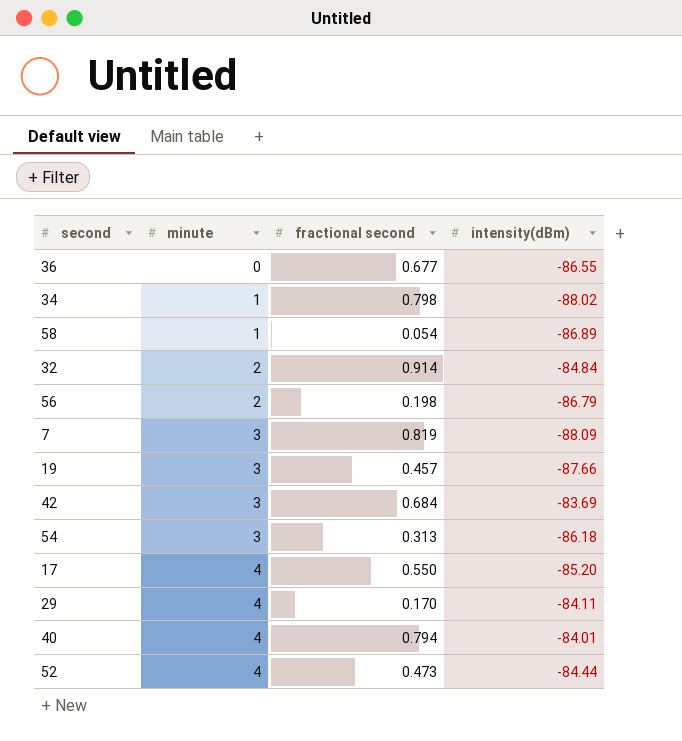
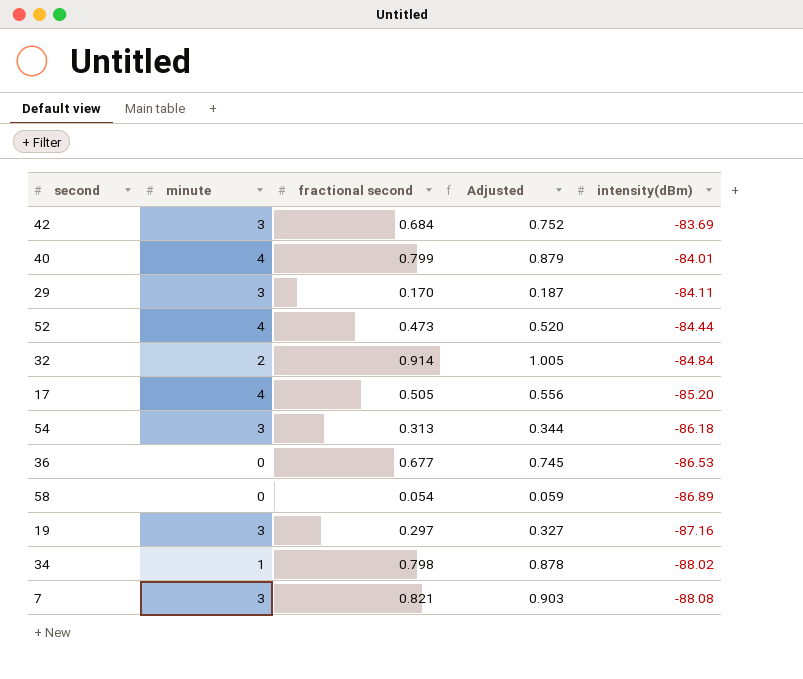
row order: minute ascending -> intensity(dBm) descending
column Adjusted | formula: none -> [fractional second] * 1.1
row 56: 2 | 0.198 | -86.79 -> none
40 | fractional second: 0.794 -> 0.799
29 | minute: 4 -> 3
17 | fractional second: 0.550 -> 0.505
36 | intensity(dBm): -86.55 -> -86.53
58 | minute: 1 -> 0
19 | fractional second: 0.457 -> 0.297
19 | intensity(dBm): -87.66 -> -87.16
7 | fractional second: 0.819 -> 0.821
7 | intensity(dBm): -88.09 -> -88.08

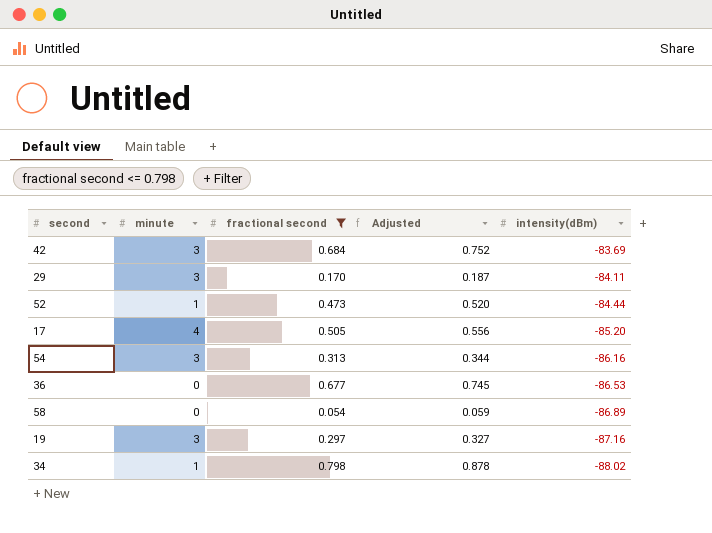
filter: none -> fractional second <= 0.798
52 | minute: 4 -> 1
54 | intensity(dBm): -86.18 -> -86.16

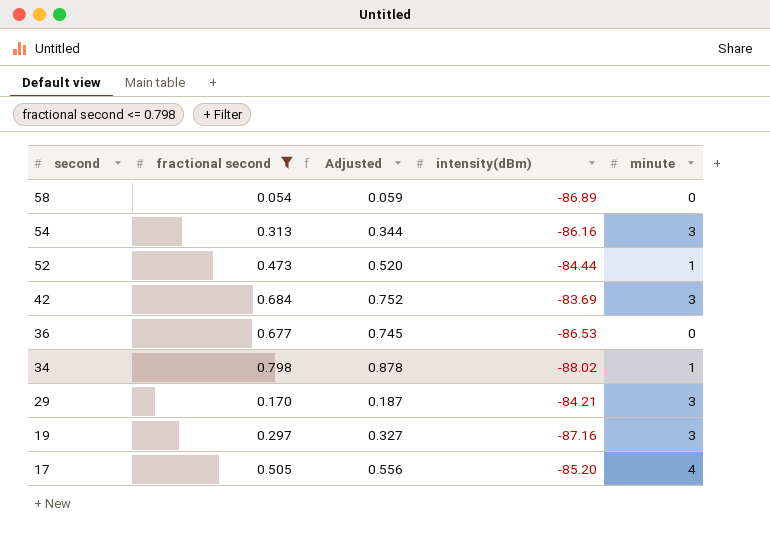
row order: intensity(dBm) descending -> second descending
column minute | position: 2 -> 5
29 | intensity(dBm): -84.11 -> -84.21

